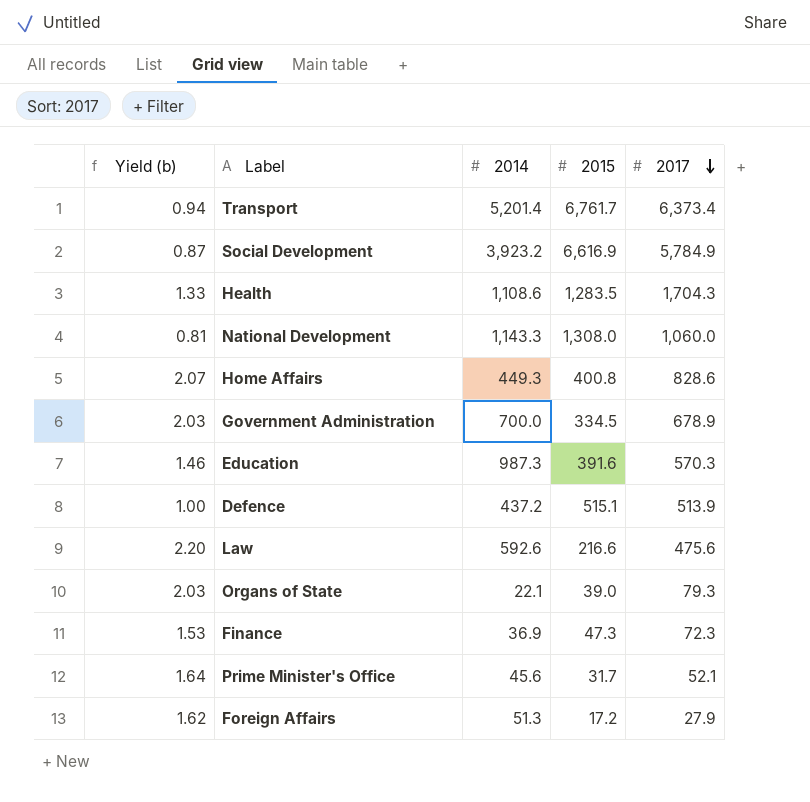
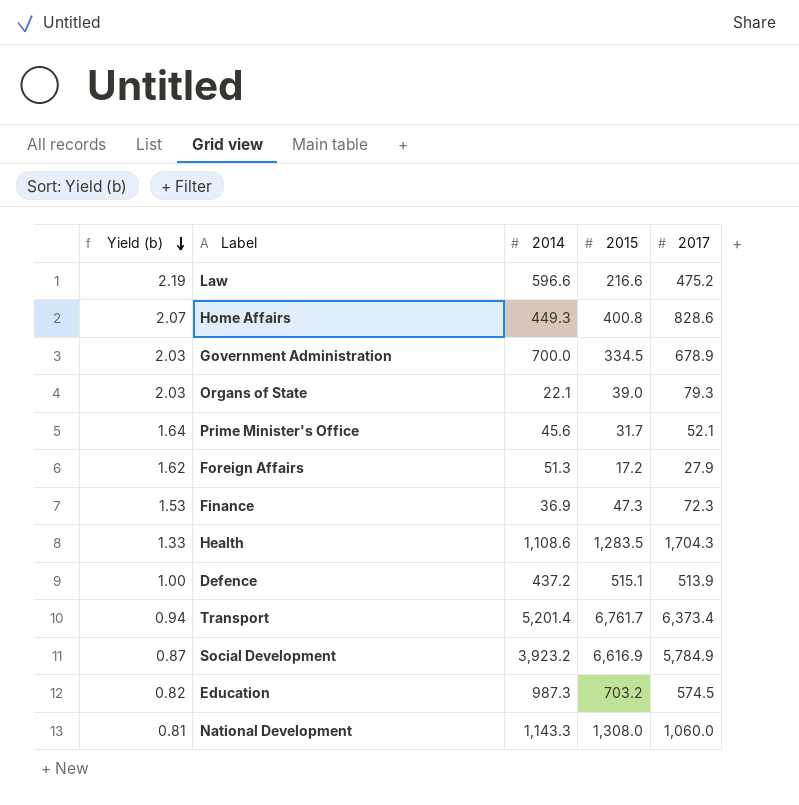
row order: 2017 descending -> Yield (b) descending
Law | Yield (b): 2.20 -> 2.19
Law | 2014: 592.6 -> 596.6
Law | 2017: 475.6 -> 475.2
Education | Yield (b): 1.46 -> 0.82
Education | 2015: 391.6 -> 703.2
Education | 2017: 570.3 -> 574.5

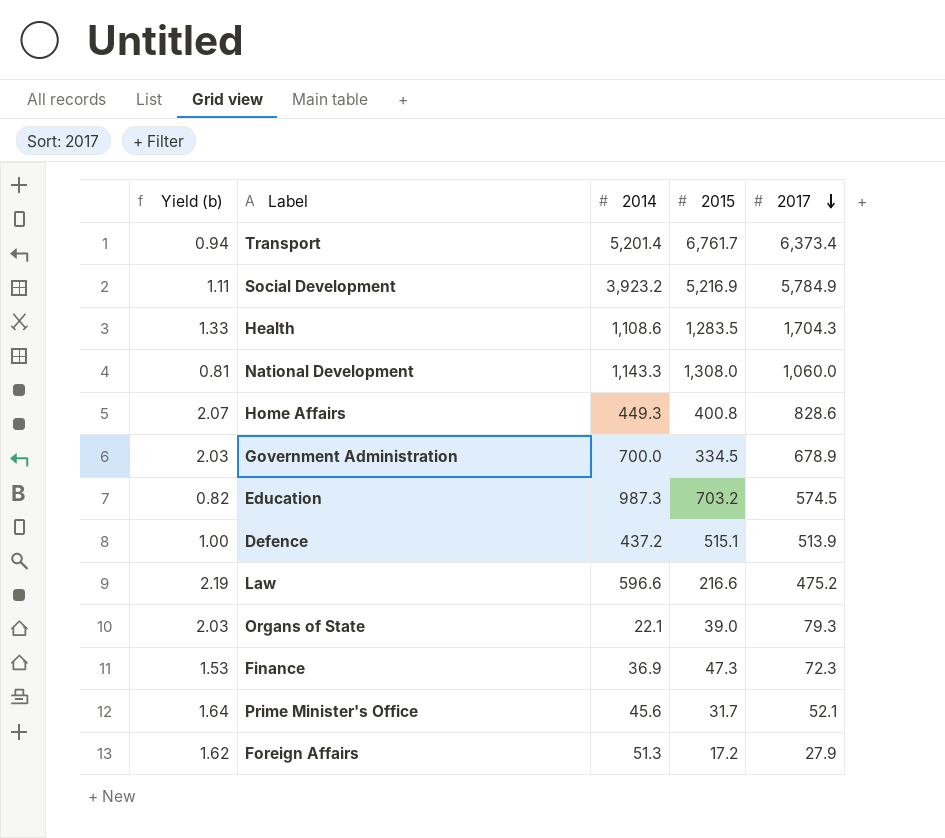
row order: Yield (b) descending -> 2017 descending
Social Development | Yield (b): 0.87 -> 1.11
Social Development | 2015: 6,616.9 -> 5,216.9

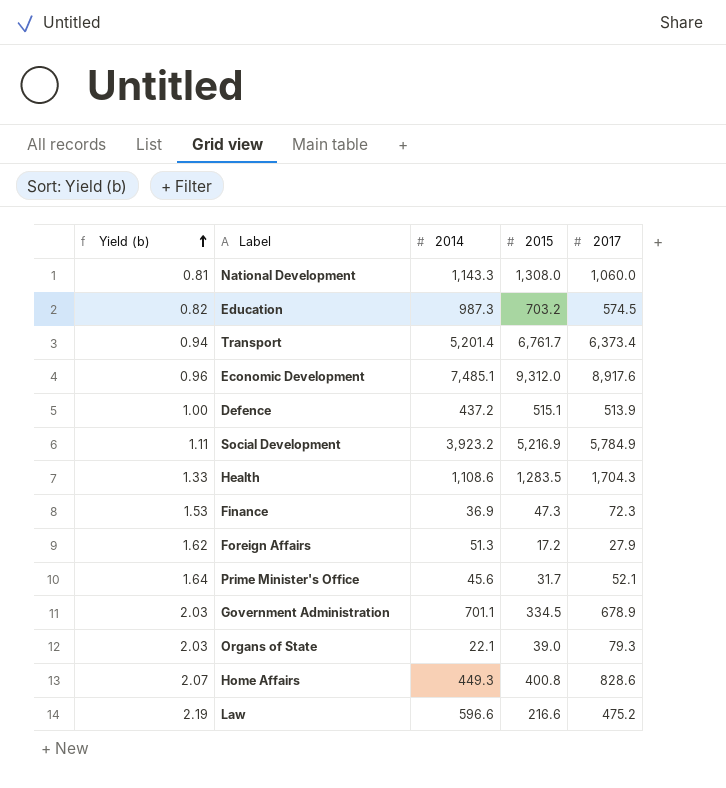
row order: 2017 descending -> Yield (b) ascending
row Economic Development: none -> 0.96 | 7,485.1 | 9,312.0 | 8,917.6
Government Administration | 2014: 700.0 -> 701.1

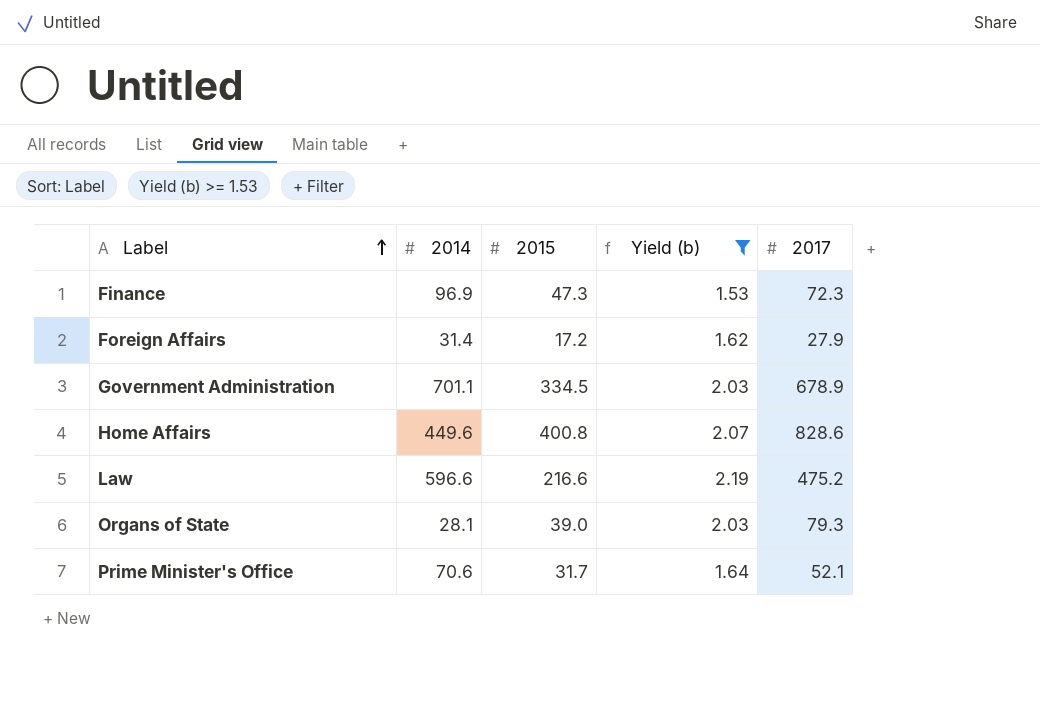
filter: none -> Yield (b) >= 1.53
row order: Yield (b) ascending -> Label ascending
column Yield (b) | position: 1 -> 4
Finance | 2014: 36.9 -> 96.9
Foreign Affairs | 2014: 51.3 -> 31.4
Home Affairs | 2014: 449.3 -> 449.6
Organs of State | 2014: 22.1 -> 28.1
Prime Minister's Office | 2014: 45.6 -> 70.6

